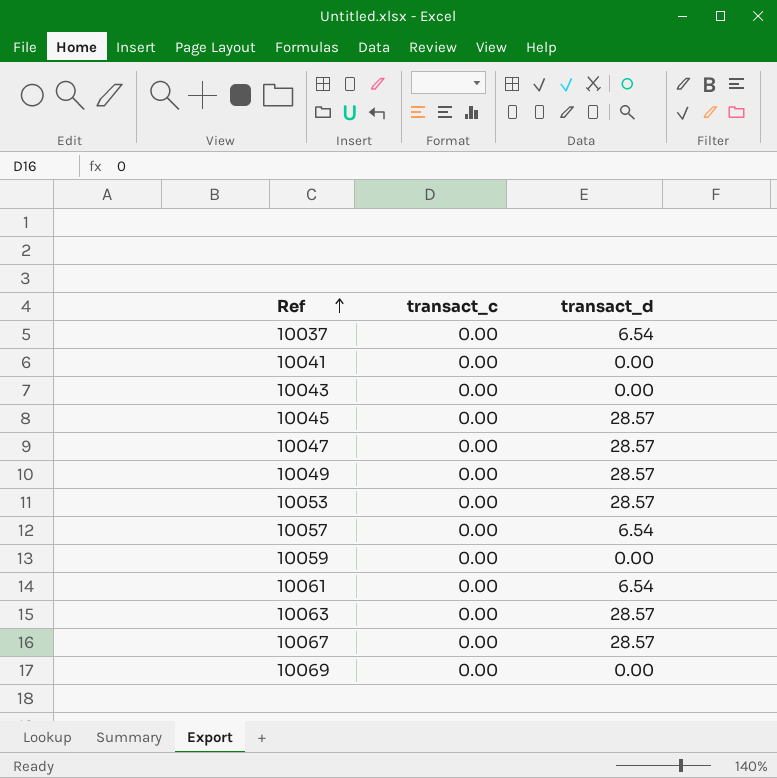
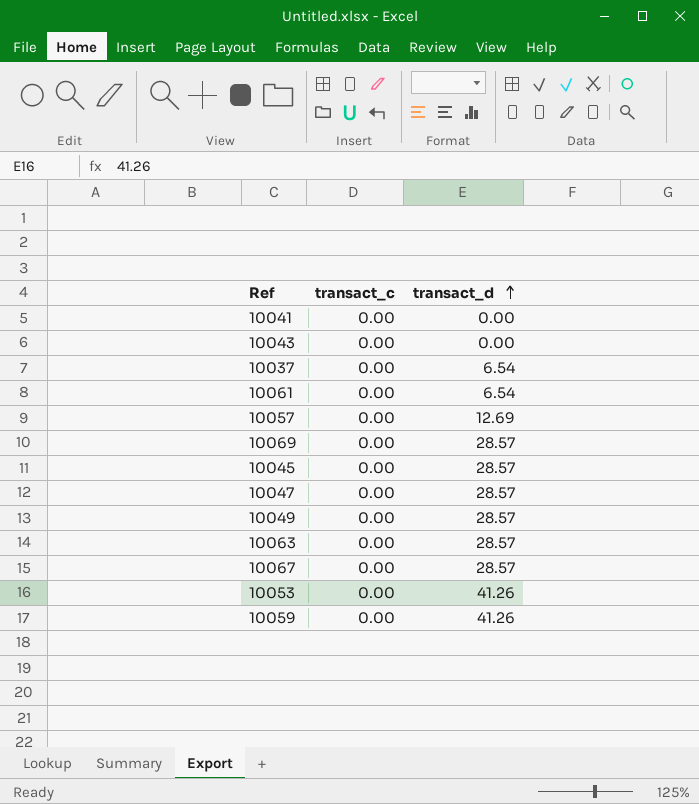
row order: Ref ascending -> transact_d ascending
10057 | transact_d: 6.54 -> 12.69
10069 | transact_d: 0.00 -> 28.57
10053 | transact_d: 28.57 -> 41.26
10059 | transact_d: 0.00 -> 41.26

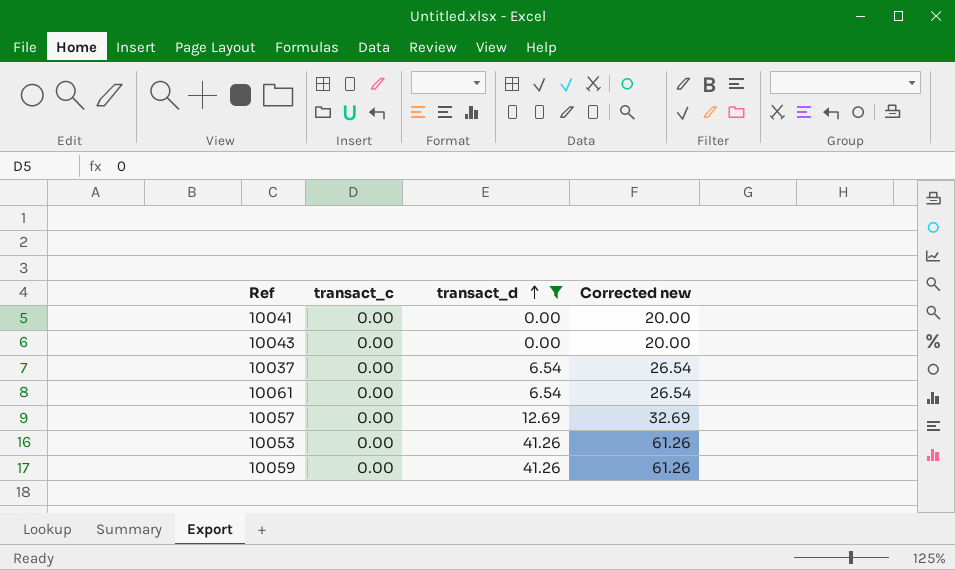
filter: none -> transact_d != 28.57
column Corrected new | formula: none -> [transact_d] + 20

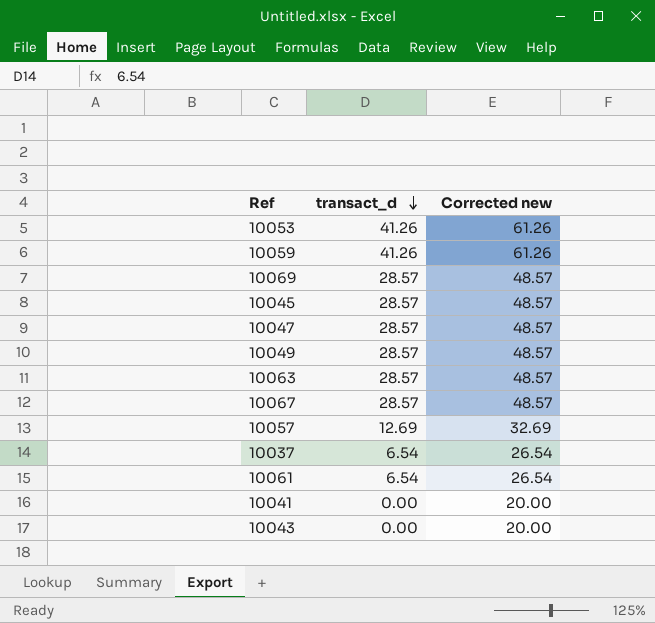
filter: transact_d != 28.57 -> none
row order: transact_d ascending -> transact_d descending
column transact_c | position: 2 -> none

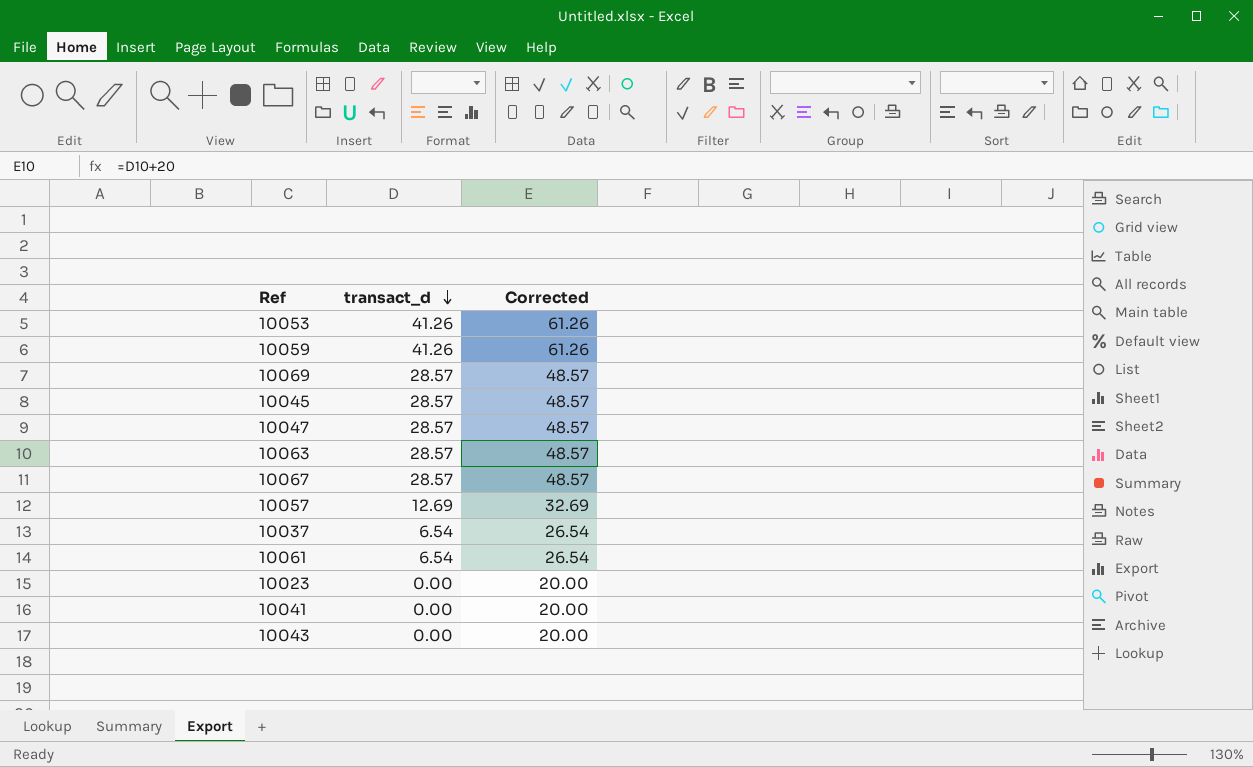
column name: Corrected new -> Corrected
row 10049: 28.57 | 48.57 -> none
row 10023: none -> 0.00 | 20.00

